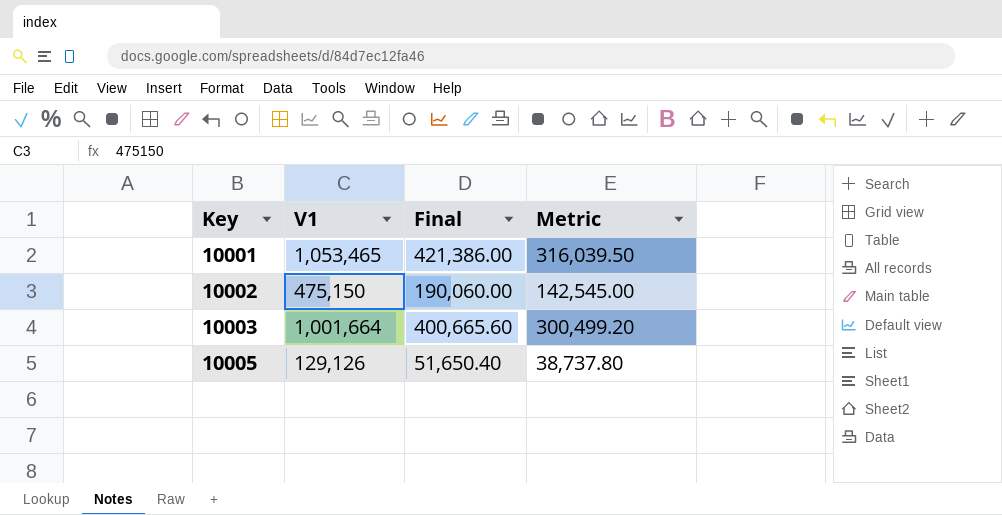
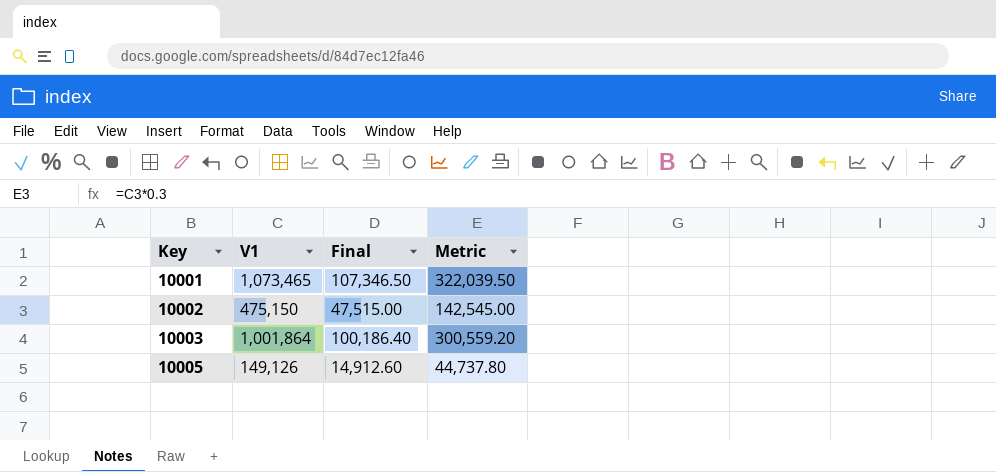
column Final | formula: [V1] * 0.4 -> [V1] * 0.1
10001 | V1: 1,053,465 -> 1,073,465
10001 | Metric: 316,039.50 -> 322,039.50
10003 | V1: 1,001,664 -> 1,001,864
10003 | Metric: 300,499.20 -> 300,559.20
10005 | V1: 129,126 -> 149,126
10005 | Metric: 38,737.80 -> 44,737.80

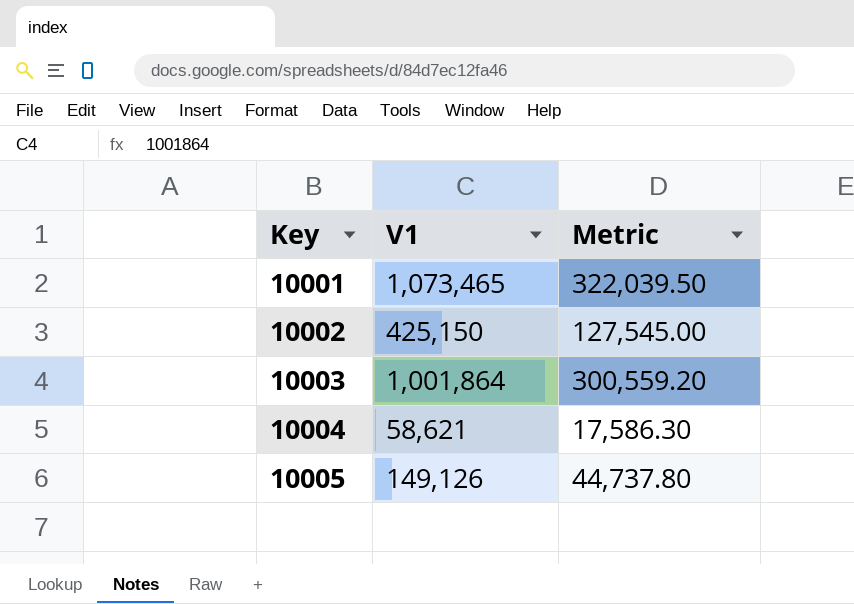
column Final | formula: [V1] * 0.1 -> none
10002 | V1: 475,150 -> 425,150
10002 | Metric: 142,545.00 -> 127,545.00
row 10004: none -> 58,621 | 17,586.30

